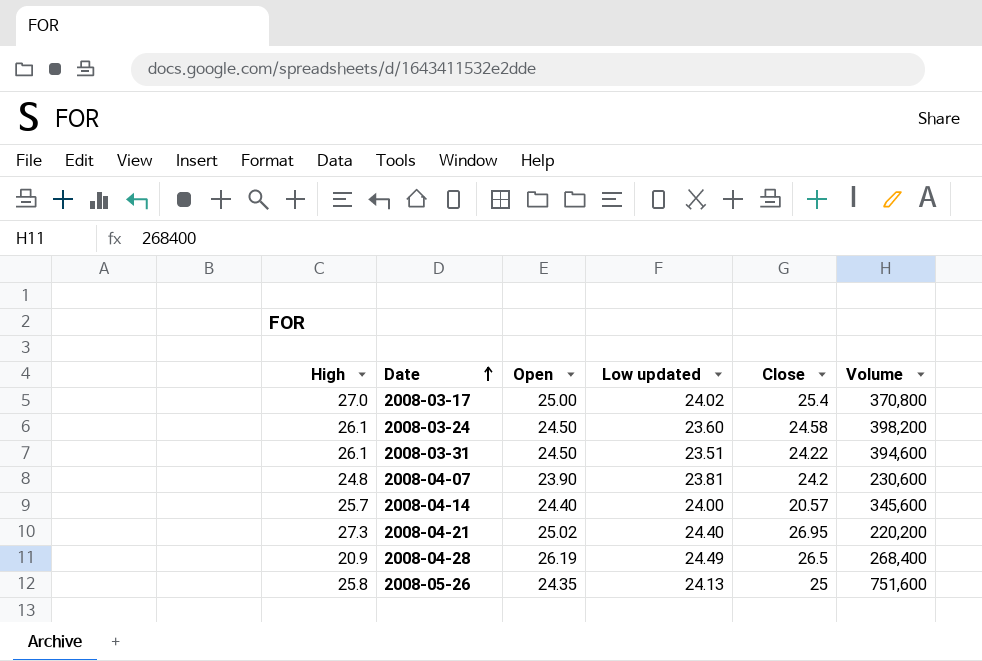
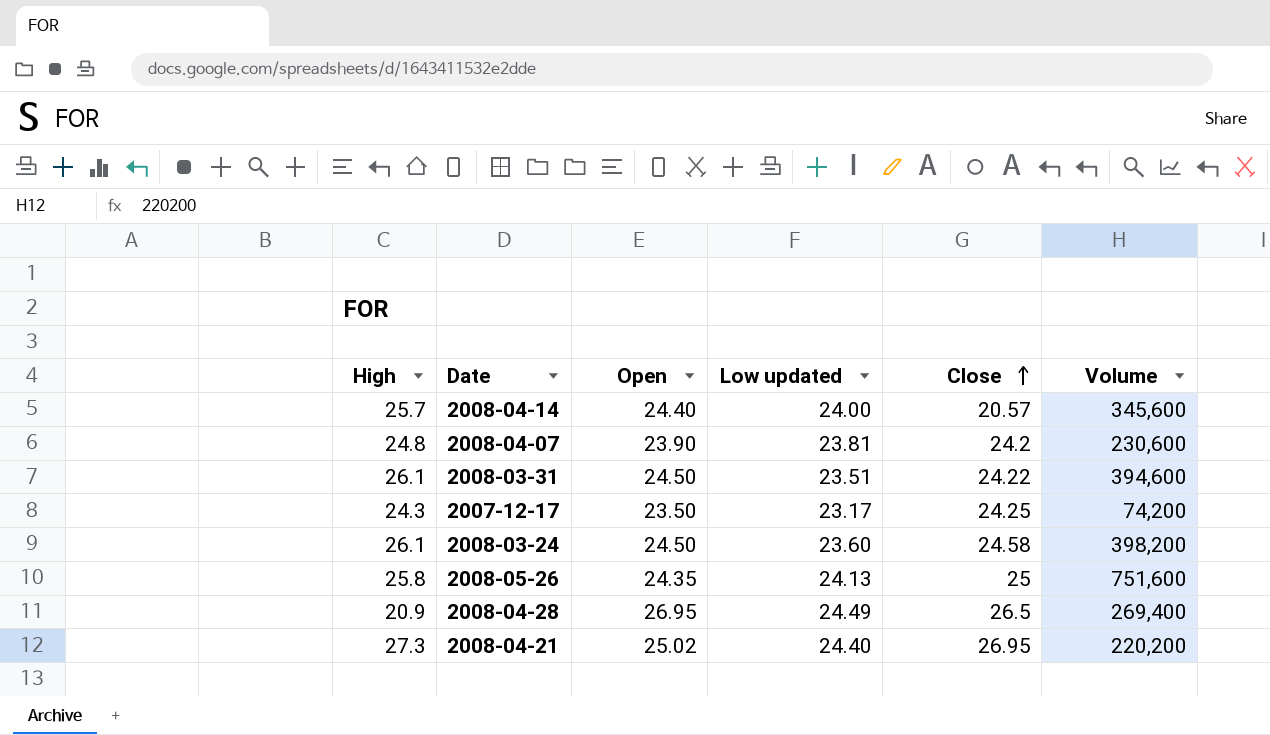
row order: Date ascending -> Close ascending
row 2008-03-17: 27.0 | 25.00 | 24.02 | 25.4 | 370,800 -> none
row 2007-12-17: none -> 24.3 | 23.50 | 23.17 | 24.25 | 74,200
2008-04-28 | Open: 26.19 -> 26.95
2008-04-28 | Volume: 268,400 -> 269,400

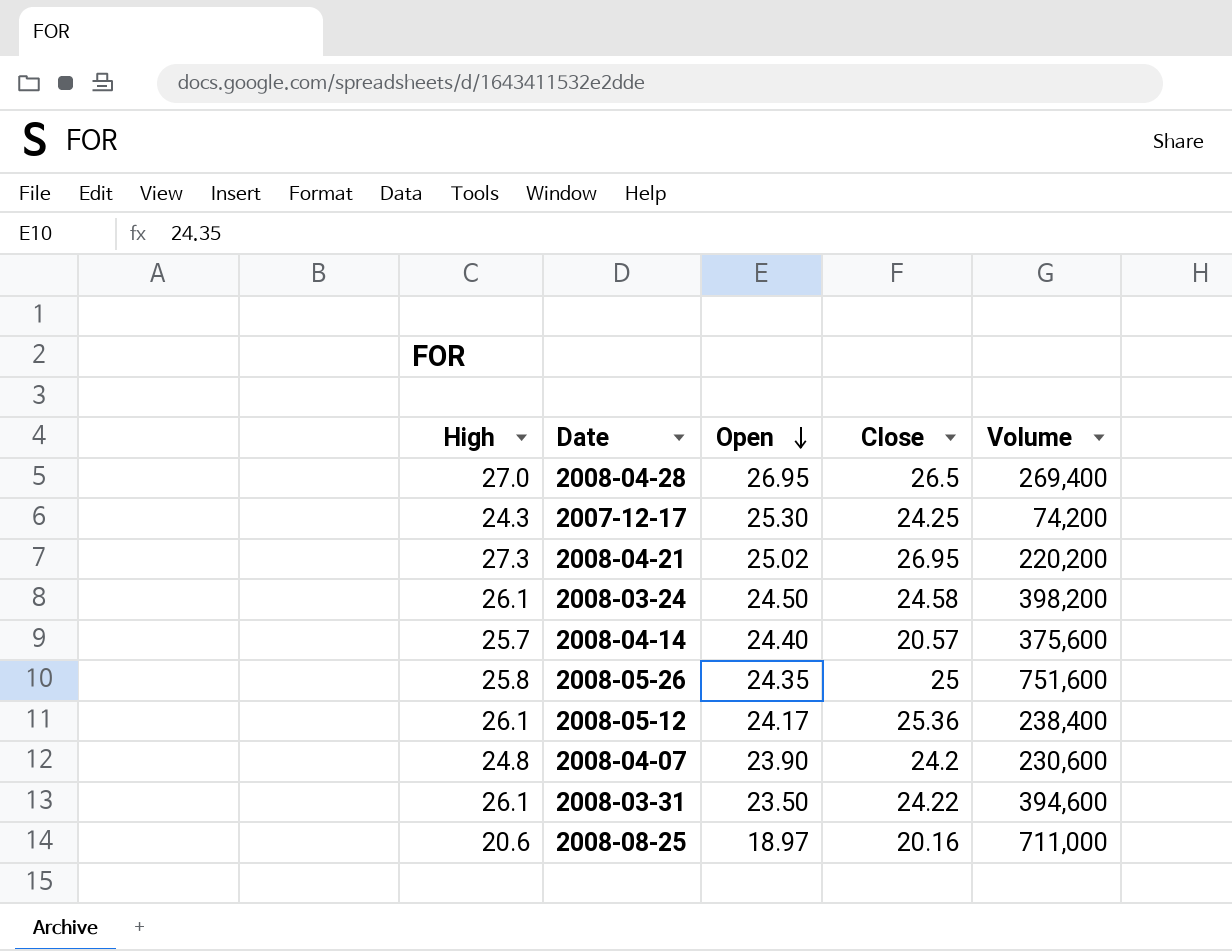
row order: Close ascending -> Open descending
column Low updated | position: 4 -> none
2008-04-28 | High: 20.9 -> 27.0
2007-12-17 | Open: 23.50 -> 25.30
2008-04-14 | Volume: 345,600 -> 375,600
row 2008-05-12: none -> 26.1 | 24.17 | 25.36 | 238,400
2008-03-31 | Open: 24.50 -> 23.50
row 2008-08-25: none -> 20.6 | 18.97 | 20.16 | 711,000

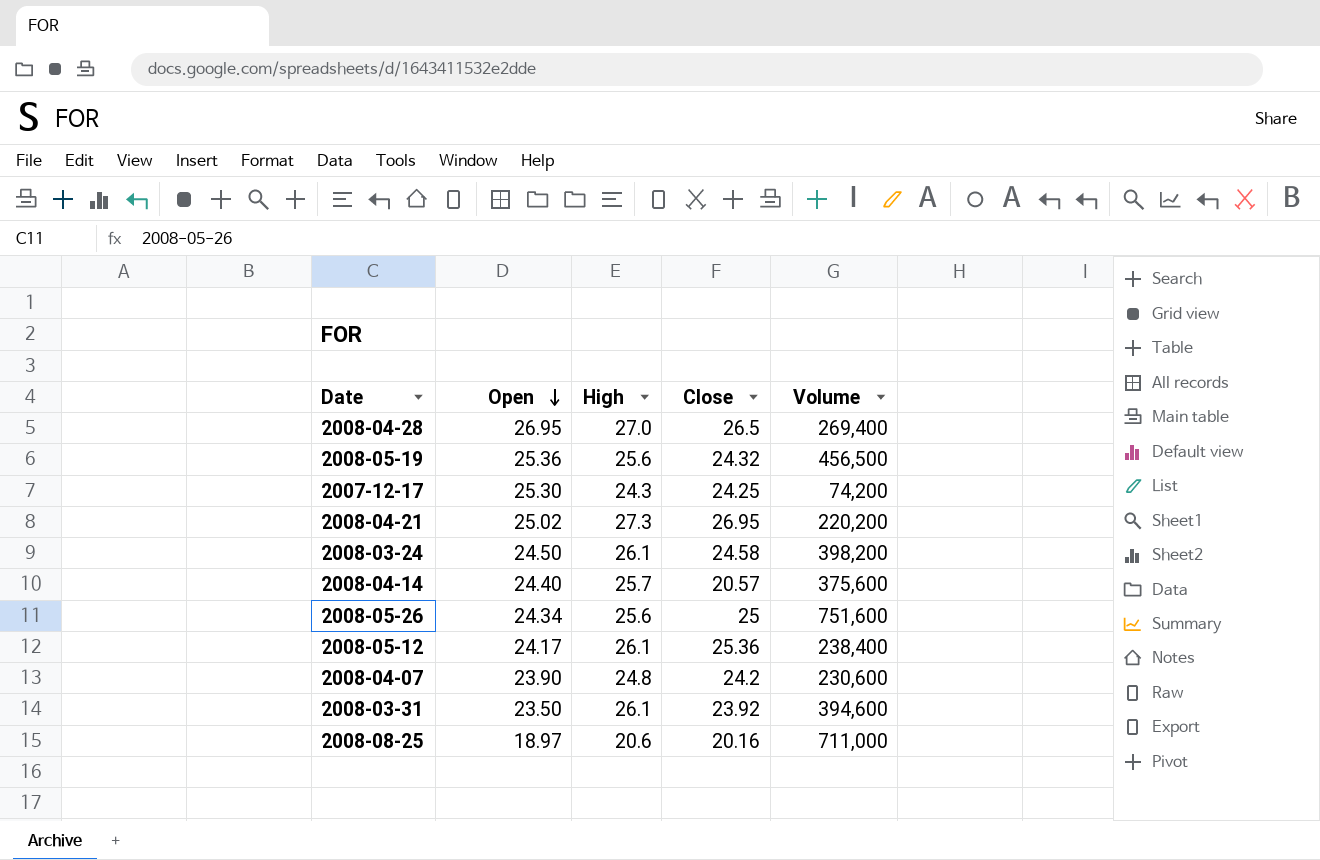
column High | position: 1 -> 3
row 2008-05-19: none -> 25.36 | 25.6 | 24.32 | 456,500
2008-05-26 | Open: 24.35 -> 24.34
2008-05-26 | High: 25.8 -> 25.6
2008-03-31 | Close: 24.22 -> 23.92

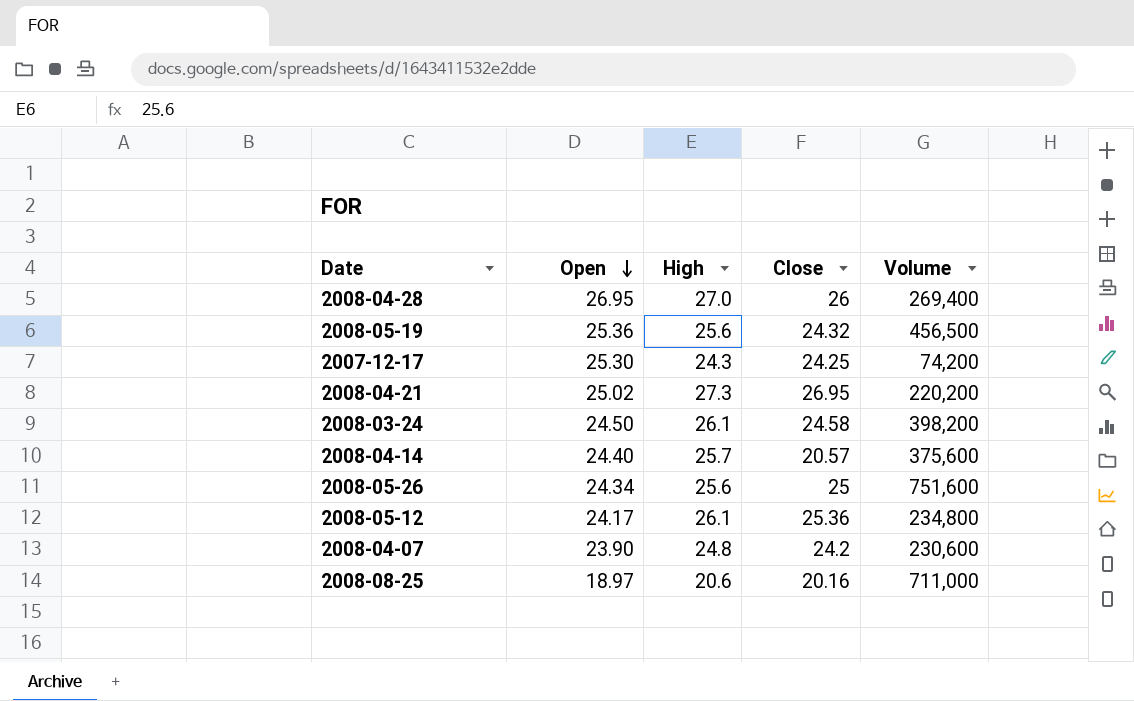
row 2008-03-31: 23.50 | 26.1 | 23.92 | 394,600 -> none
2008-04-28 | Close: 26.5 -> 26
2008-05-12 | Volume: 238,400 -> 234,800

